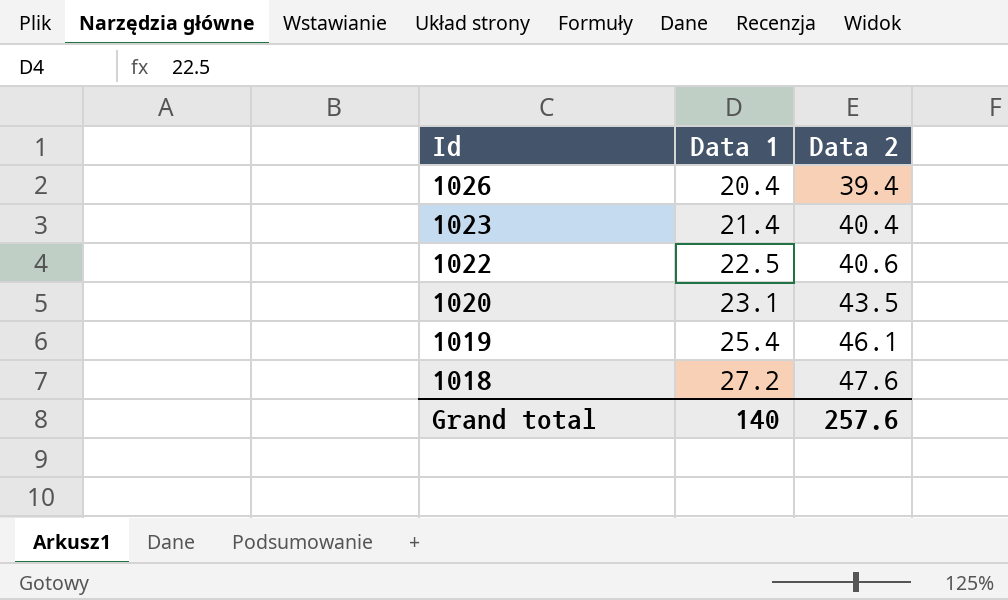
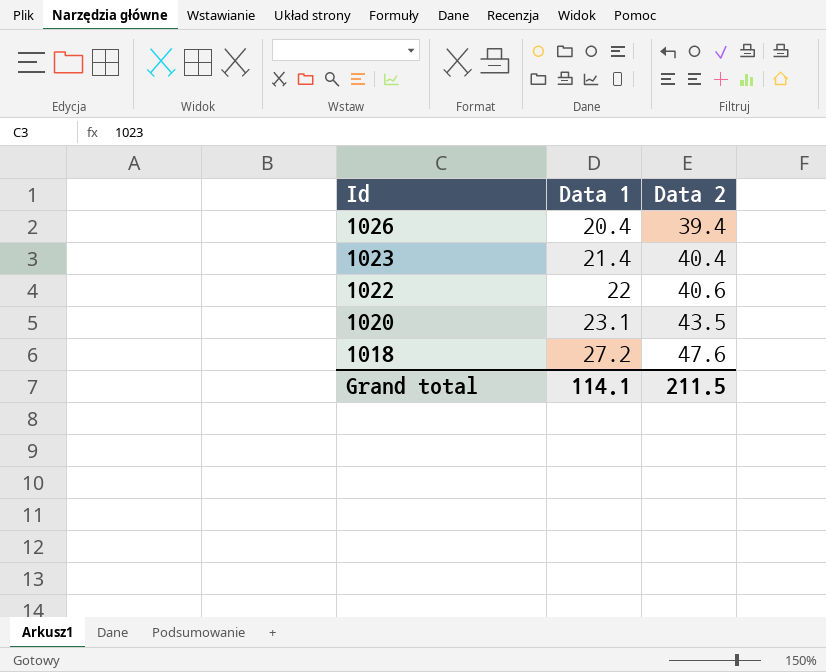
row 1019: 25.4 | 46.1 -> none
1022 | Data 1: 22.5 -> 22
Grand total | Data 1: 140 -> 114.1
Grand total | Data 2: 257.6 -> 211.5

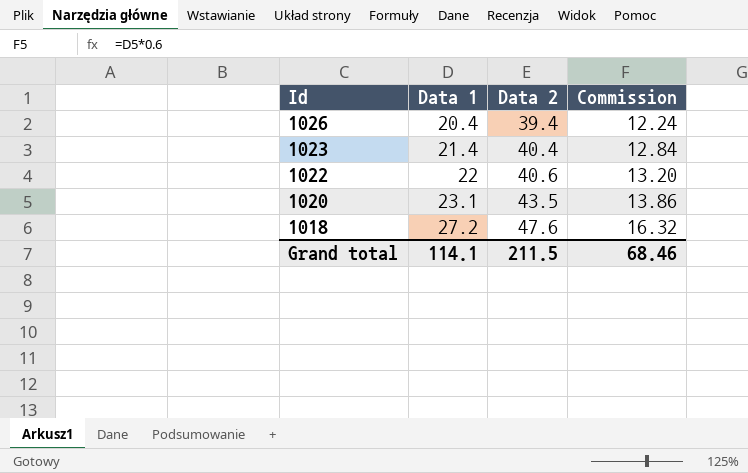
column Commission | formula: none -> [Data 1] * 0.6

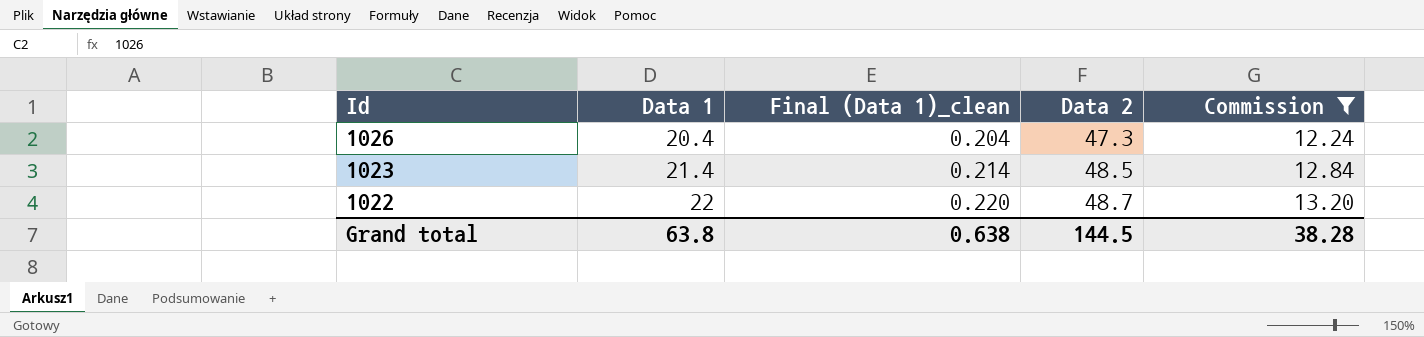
filter: none -> Commission <= 13.20
column Final (Data 1)_clean | formula: none -> [Data 1] * 0.01
1026 | Data 2: 39.4 -> 47.3
1023 | Data 2: 40.4 -> 48.5
1022 | Data 2: 40.6 -> 48.7
Grand total | Data 1: 114.1 -> 63.8
Grand total | Data 2: 211.5 -> 144.5
Grand total | Commission: 68.46 -> 38.28

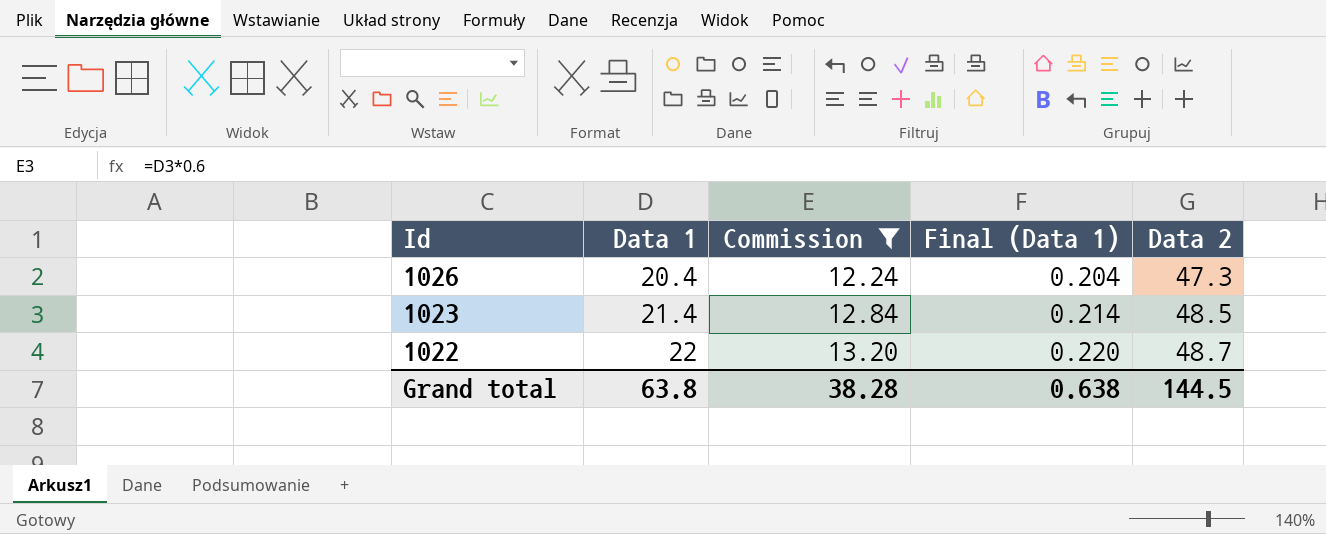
column Commission | position: 5 -> 3
column name: Final (Data 1)_clean -> Final (Data 1)

